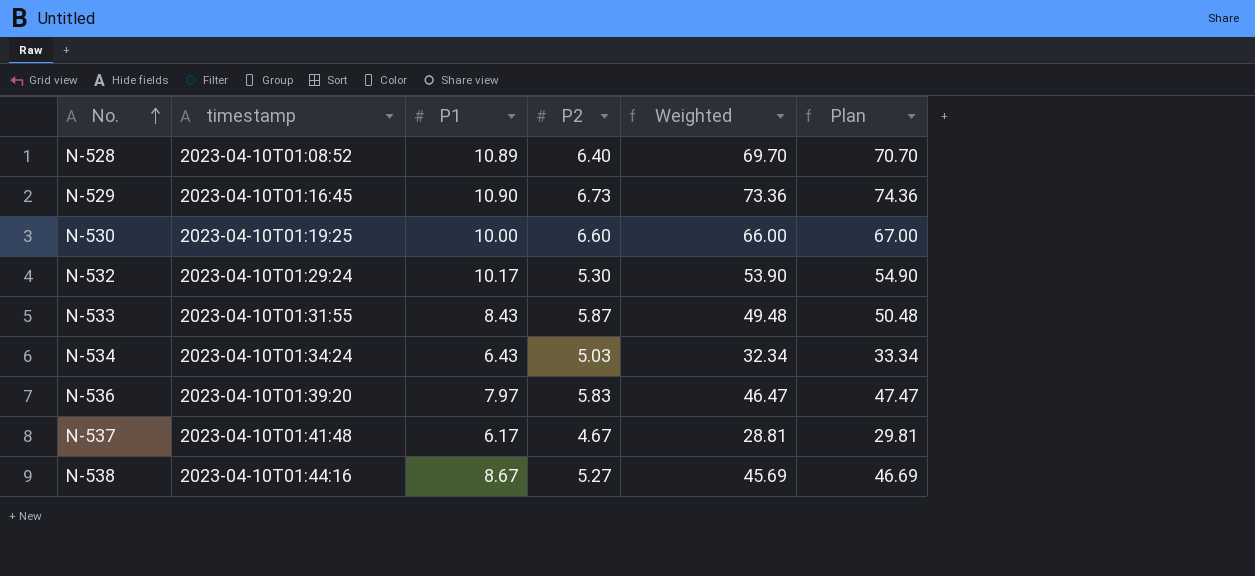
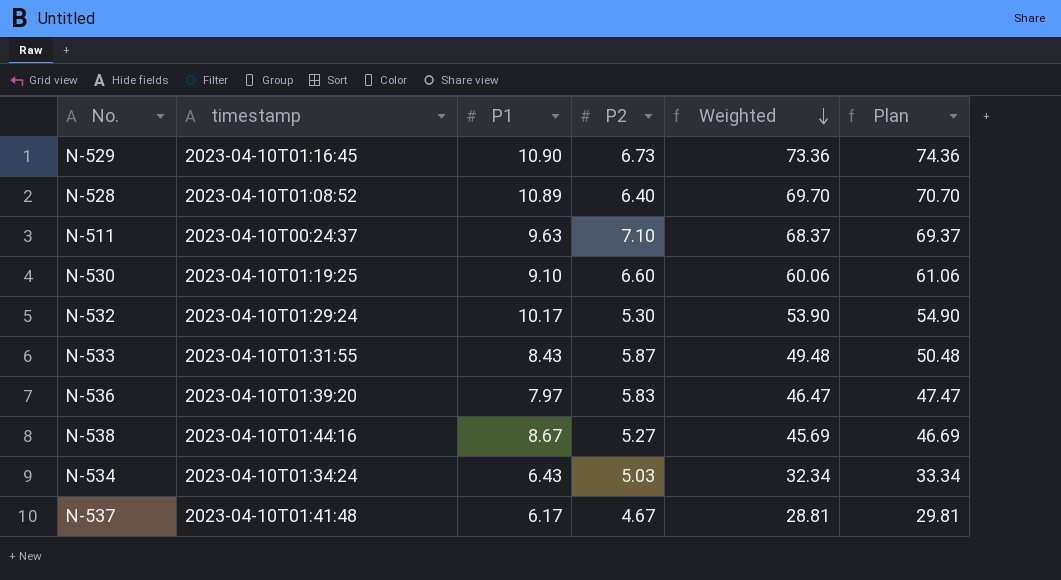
row order: No. ascending -> Weighted descending
row N-511: none -> 2023-04-10T00:24:37 | 9.63 | 7.10 | 68.37 | 69.37
N-530 | P1: 10.00 -> 9.10
N-530 | Weighted: 66.00 -> 60.06
N-530 | Plan: 67.00 -> 61.06

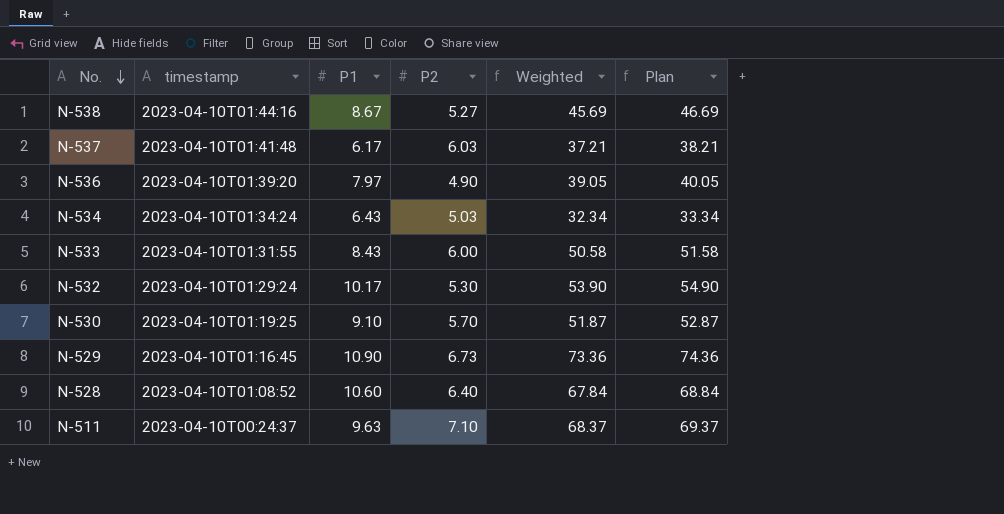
row order: Weighted descending -> No. descending
N-537 | P2: 4.67 -> 6.03
N-537 | Weighted: 28.81 -> 37.21
N-537 | Plan: 29.81 -> 38.21
N-536 | P2: 5.83 -> 4.90
N-536 | Weighted: 46.47 -> 39.05
N-536 | Plan: 47.47 -> 40.05
N-533 | P2: 5.87 -> 6.00
N-533 | Weighted: 49.48 -> 50.58
N-533 | Plan: 50.48 -> 51.58
N-530 | P2: 6.60 -> 5.70
N-530 | Weighted: 60.06 -> 51.87
N-530 | Plan: 61.06 -> 52.87
N-528 | P1: 10.89 -> 10.60
N-528 | Weighted: 69.70 -> 67.84
N-528 | Plan: 70.70 -> 68.84

